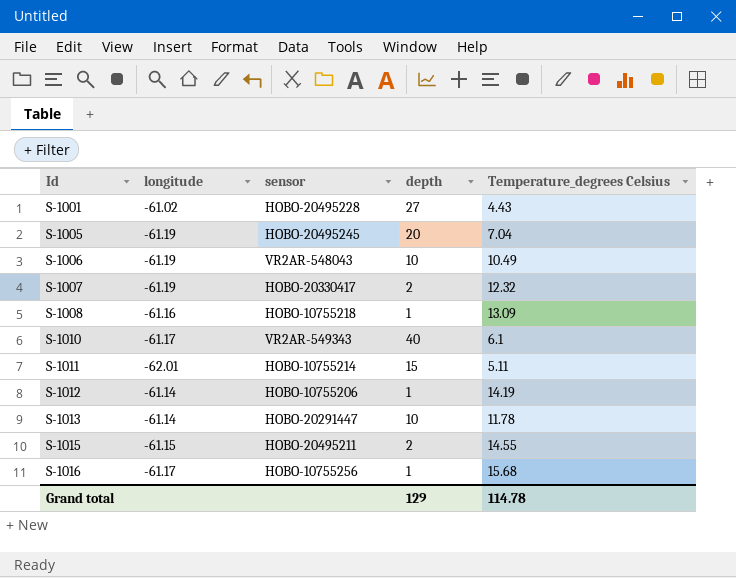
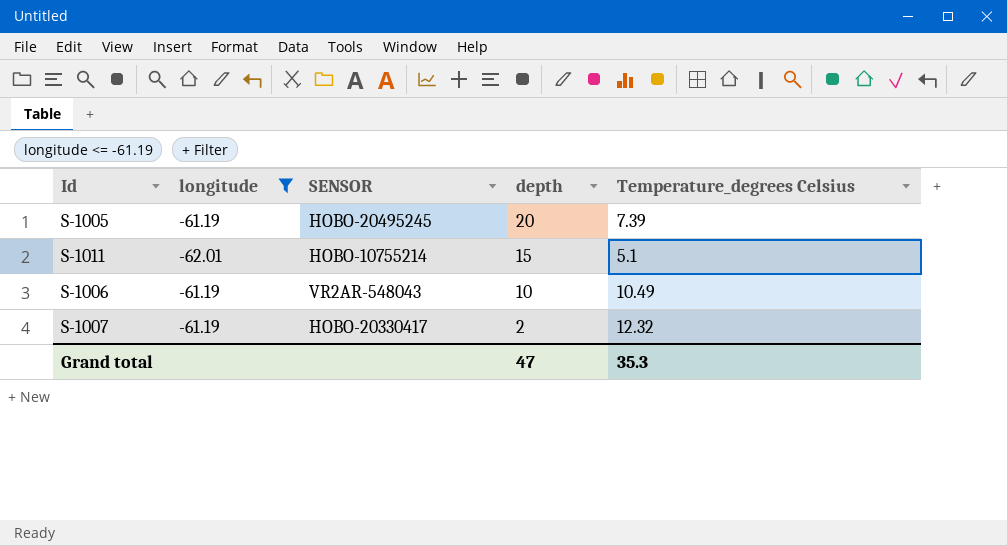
filter: none -> longitude <= -61.19
row order: Id ascending -> depth descending
column name: sensor -> SENSOR
S-1005 | Temperature_degrees Celsius: 7.04 -> 7.39
S-1011 | Temperature_degrees Celsius: 5.11 -> 5.1
Grand total | depth: 129 -> 47
Grand total | Temperature_degrees Celsius: 114.78 -> 35.3

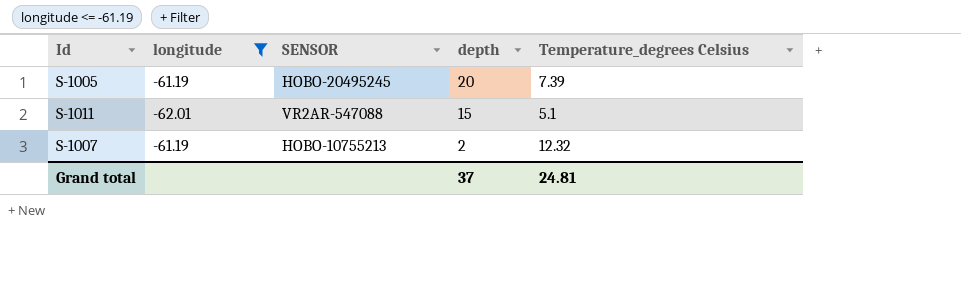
row S-1006: -61.19 | VR2AR-548043 | 10 | 10.49 -> none
S-1011 | SENSOR: HOBO-10755214 -> VR2AR-547088
S-1007 | SENSOR: HOBO-20330417 -> HOBO-10755213
Grand total | depth: 47 -> 37
Grand total | Temperature_degrees Celsius: 35.3 -> 24.81

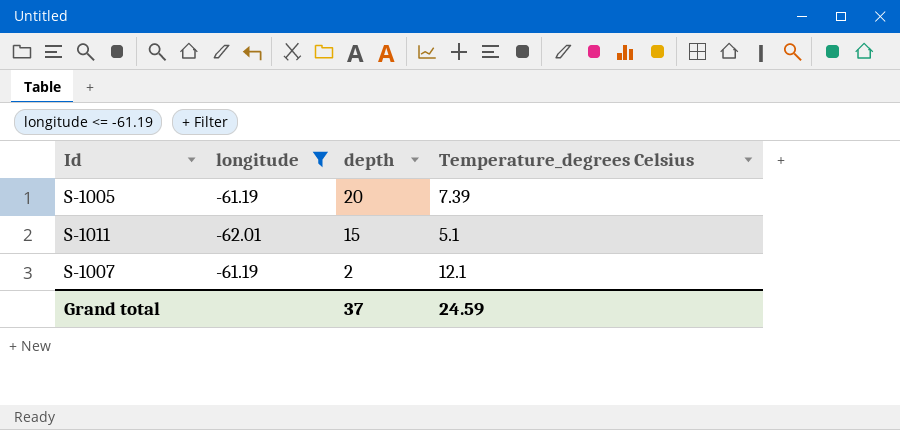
column SENSOR | position: 3 -> none
S-1007 | Temperature_degrees Celsius: 12.32 -> 12.1
Grand total | Temperature_degrees Celsius: 24.81 -> 24.59

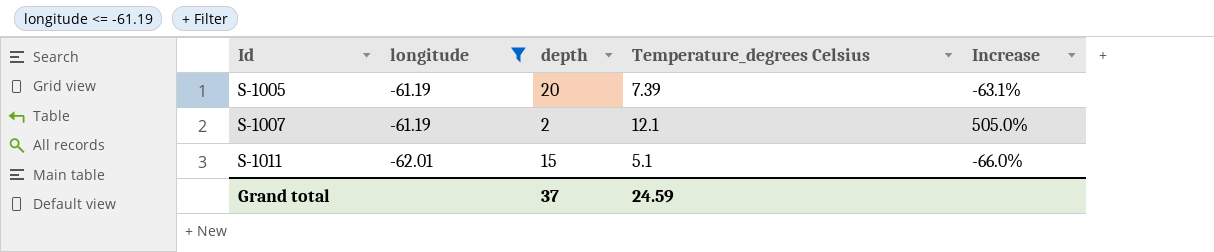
row order: depth descending -> Id ascending
column Increase | formula: none -> ([Temperature_degrees Celsius] - [depth]) / [depth]

